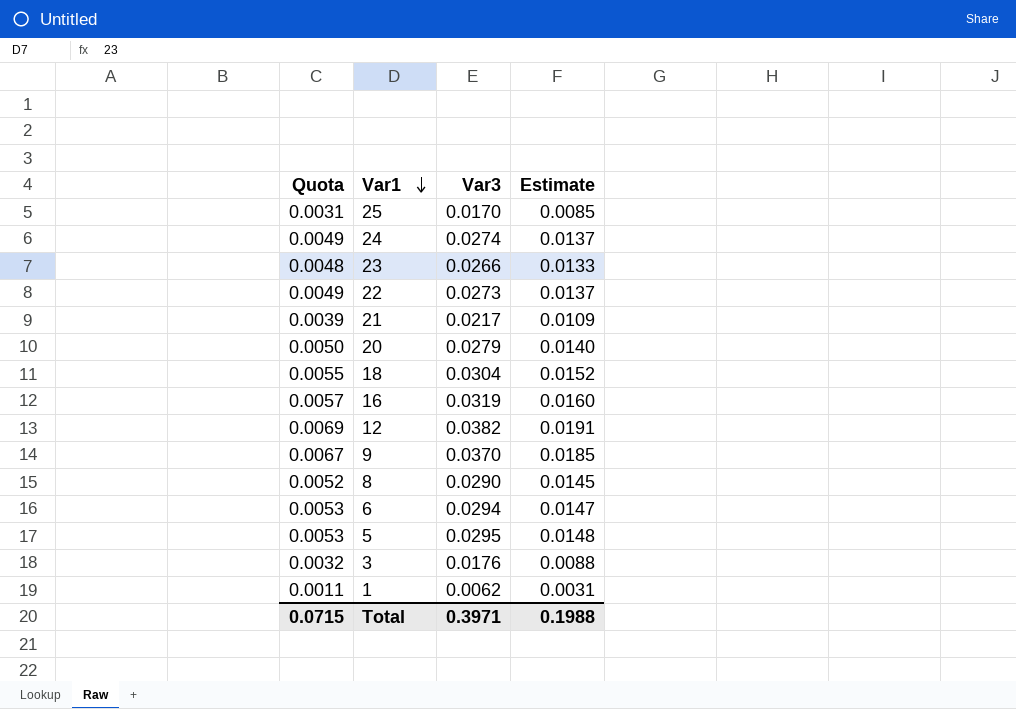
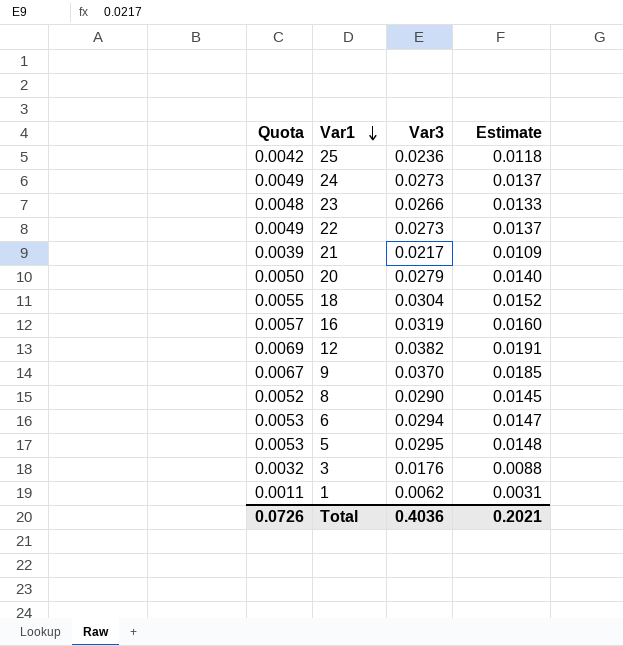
25 | Quota: 0.0031 -> 0.0042
25 | Var3: 0.0170 -> 0.0236
25 | Estimate: 0.0085 -> 0.0118
24 | Var3: 0.0274 -> 0.0273
Total | Quota: 0.0715 -> 0.0726
Total | Var3: 0.3971 -> 0.4036
Total | Estimate: 0.1988 -> 0.2021

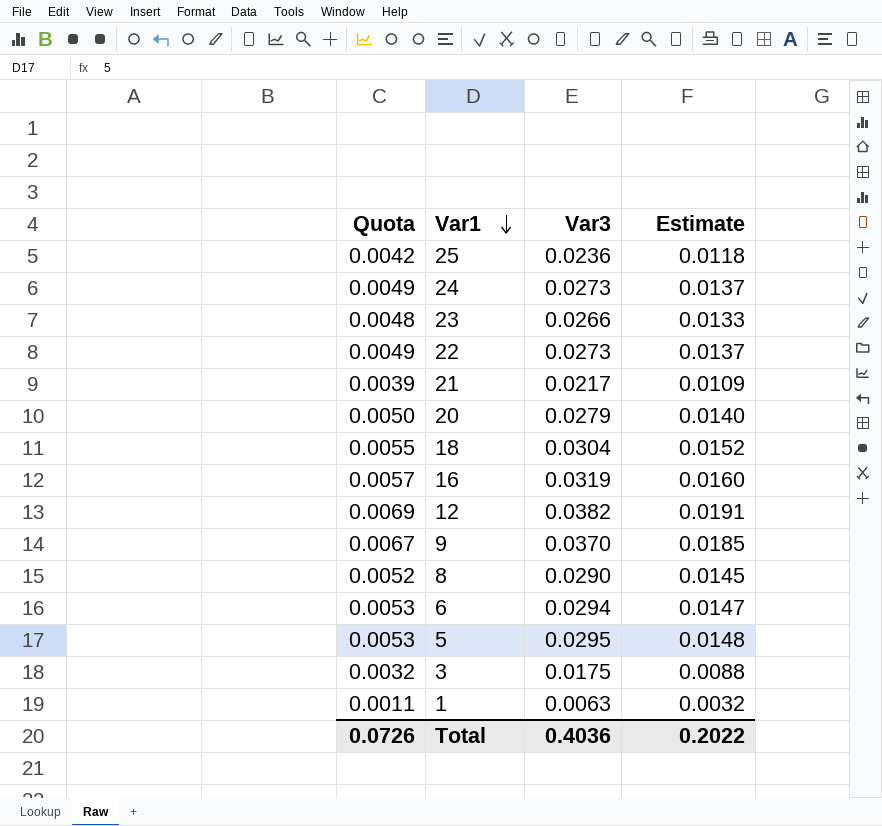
3 | Var3: 0.0176 -> 0.0175
1 | Var3: 0.0062 -> 0.0063
1 | Estimate: 0.0031 -> 0.0032
Total | Estimate: 0.2021 -> 0.2022

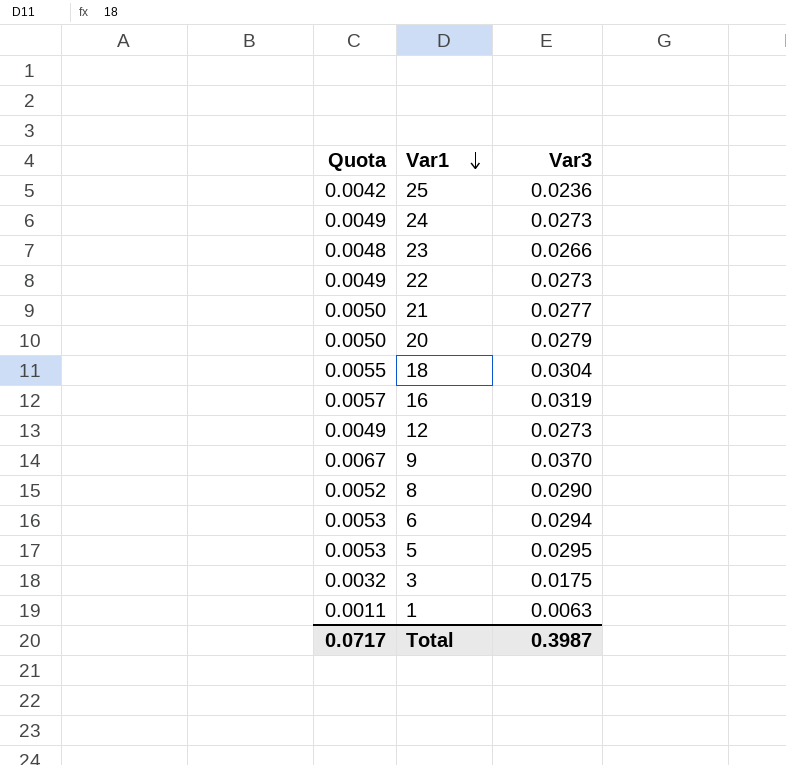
column Estimate | formula: [Var3] * 0.5 -> none
21 | Quota: 0.0039 -> 0.0050
21 | Var3: 0.0217 -> 0.0277
12 | Quota: 0.0069 -> 0.0049
12 | Var3: 0.0382 -> 0.0273
Total | Quota: 0.0726 -> 0.0717
Total | Var3: 0.4036 -> 0.3987

